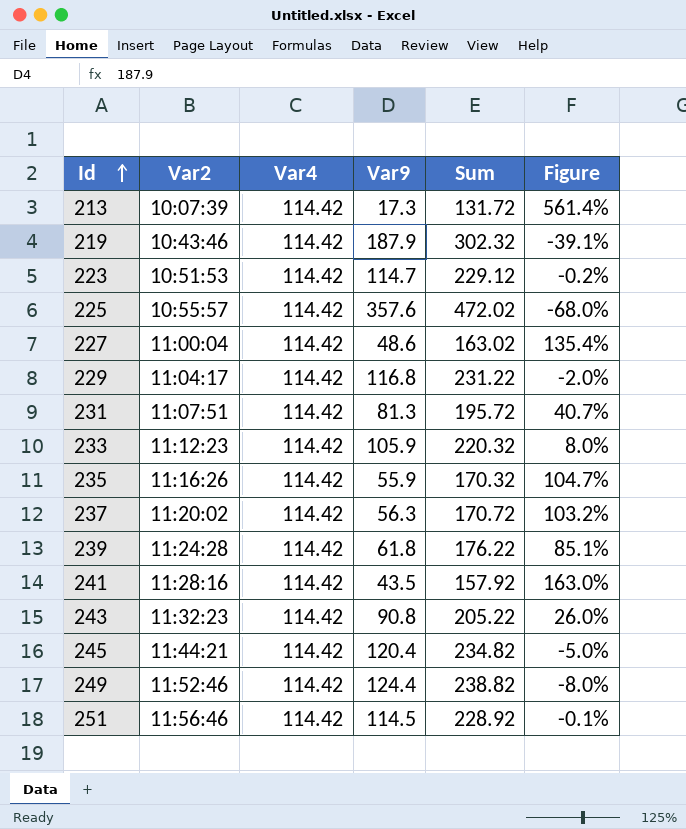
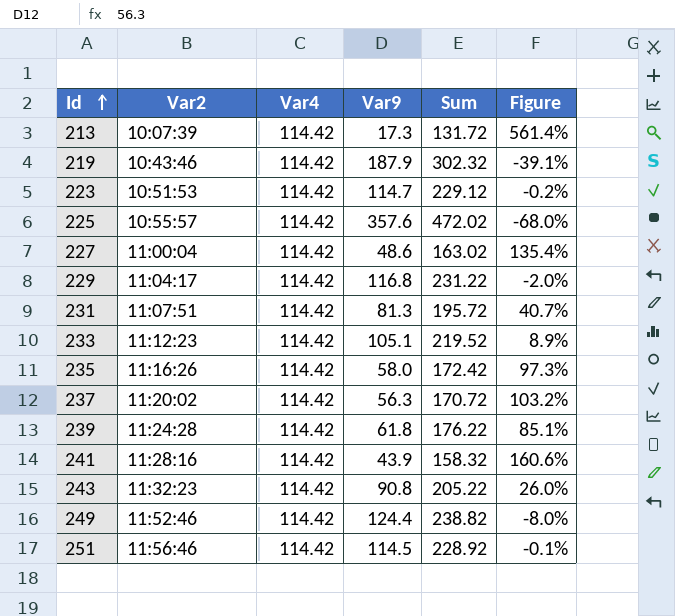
row 245: 11:44:21 | 114.42 | 120.4 | 234.82 | -5.0% -> none
233 | Var9: 105.9 -> 105.1
233 | Sum: 220.32 -> 219.52
233 | Figure: 8.0% -> 8.9%
235 | Var9: 55.9 -> 58.0
235 | Sum: 170.32 -> 172.42
235 | Figure: 104.7% -> 97.3%
241 | Var9: 43.5 -> 43.9
241 | Sum: 157.92 -> 158.32
241 | Figure: 163.0% -> 160.6%

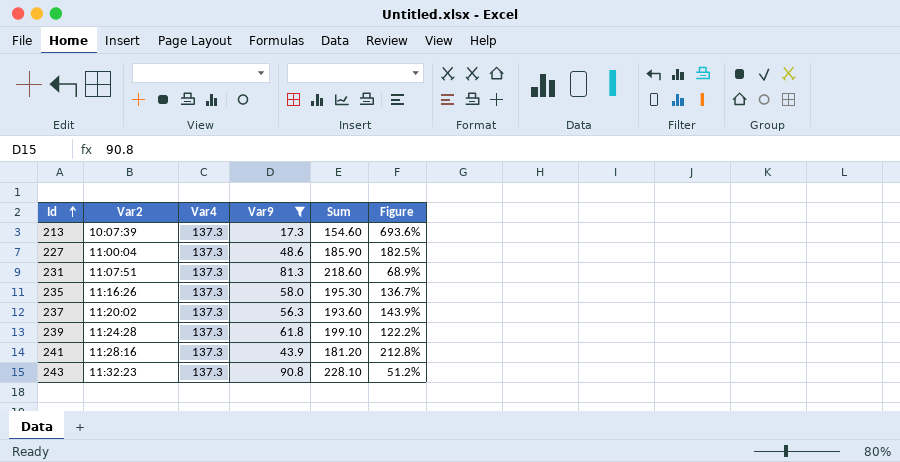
filter: none -> Var9 <= 90.8
213 | Var4: 114.42 -> 137.3
213 | Sum: 131.72 -> 154.60
213 | Figure: 561.4% -> 693.6%
227 | Var4: 114.42 -> 137.3
227 | Sum: 163.02 -> 185.90
227 | Figure: 135.4% -> 182.5%
231 | Var4: 114.42 -> 137.3
231 | Sum: 195.72 -> 218.60
231 | Figure: 40.7% -> 68.9%
235 | Var4: 114.42 -> 137.3
235 | Sum: 172.42 -> 195.30
235 | Figure: 97.3% -> 136.7%
237 | Var4: 114.42 -> 137.3
237 | Sum: 170.72 -> 193.60
237 | Figure: 103.2% -> 143.9%
239 | Var4: 114.42 -> 137.3
239 | Sum: 176.22 -> 199.10
239 | Figure: 85.1% -> 122.2%
241 | Var4: 114.42 -> 137.3
241 | Sum: 158.32 -> 181.20
241 | Figure: 160.6% -> 212.8%
243 | Var4: 114.42 -> 137.3
243 | Sum: 205.22 -> 228.10
243 | Figure: 26.0% -> 51.2%

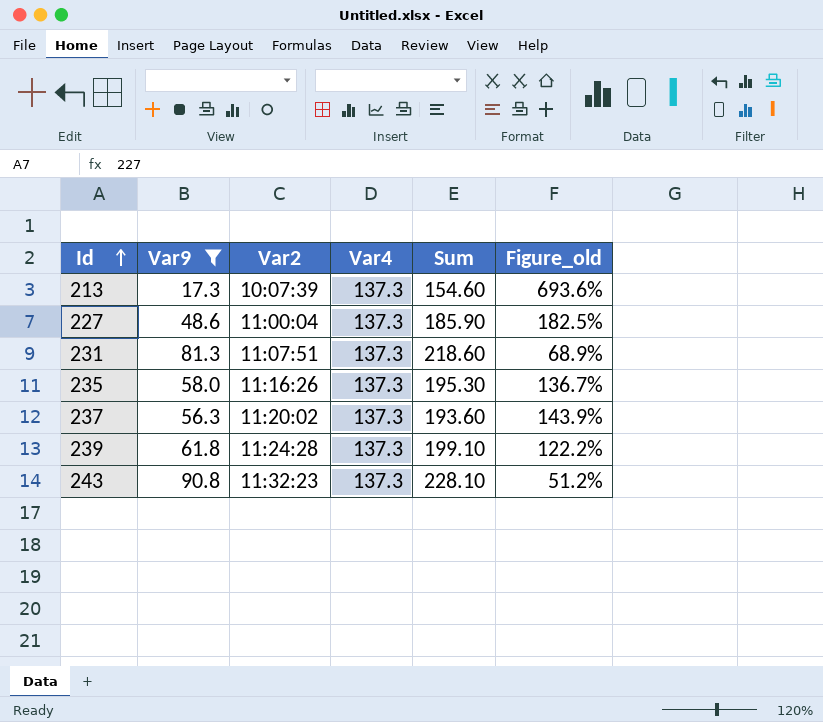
column Var9 | position: 4 -> 2
column name: Figure -> Figure_old
row 241: 11:28:16 | 137.3 | 43.9 | 181.20 | 212.8% -> none

